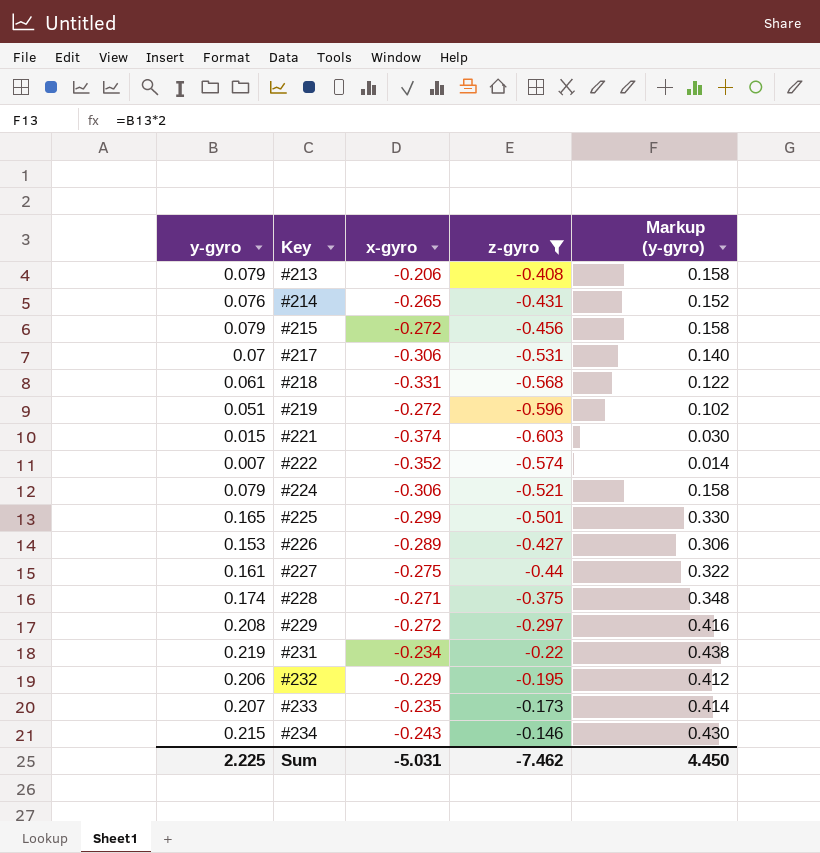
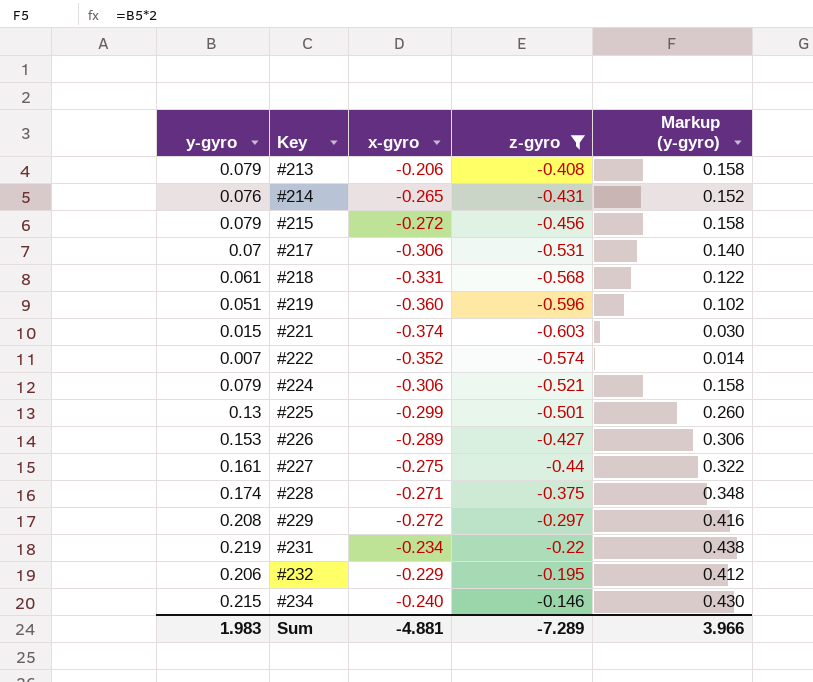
row #233: 0.207 | -0.235 | -0.173 | 0.414 -> none
#219 | x-gyro: -0.272 -> -0.360
#225 | y-gyro: 0.165 -> 0.13
#225 | Markup (y-gyro): 0.330 -> 0.260
#234 | x-gyro: -0.243 -> -0.240
Sum | y-gyro: 2.225 -> 1.983
Sum | x-gyro: -5.031 -> -4.881
Sum | z-gyro: -7.462 -> -7.289
Sum | Markup (y-gyro): 4.450 -> 3.966

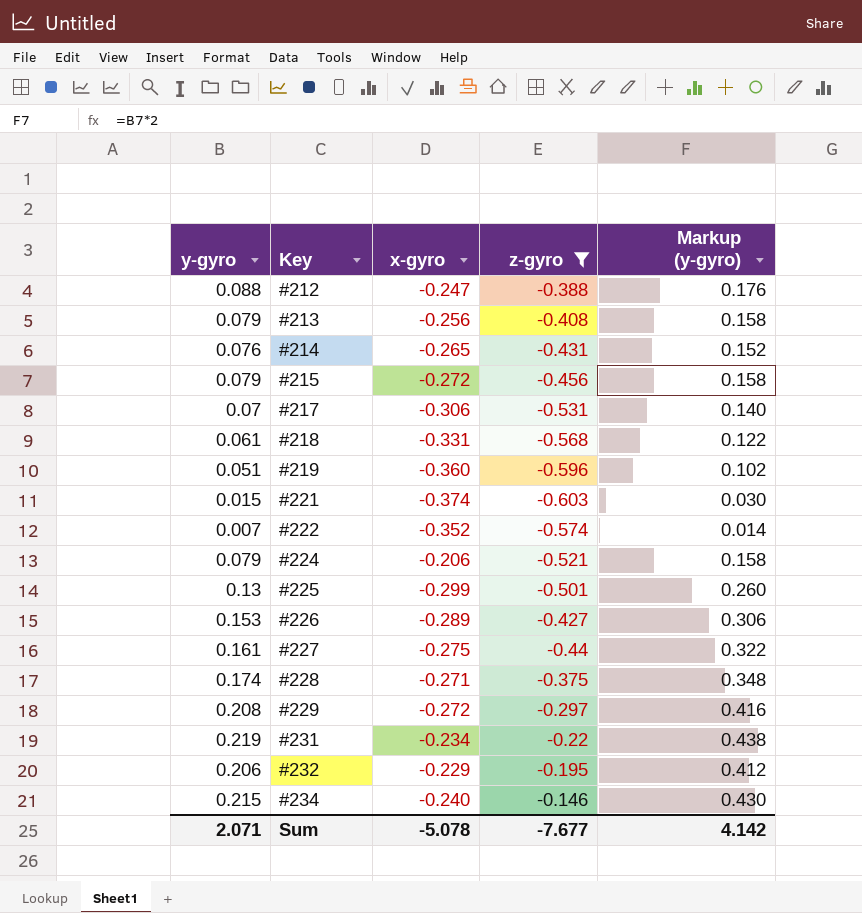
row #212: none -> 0.088 | -0.247 | -0.388 | 0.176
#213 | x-gyro: -0.206 -> -0.256
#224 | x-gyro: -0.306 -> -0.206
Sum | y-gyro: 1.983 -> 2.071
Sum | x-gyro: -4.881 -> -5.078
Sum | z-gyro: -7.289 -> -7.677
Sum | Markup (y-gyro): 3.966 -> 4.142

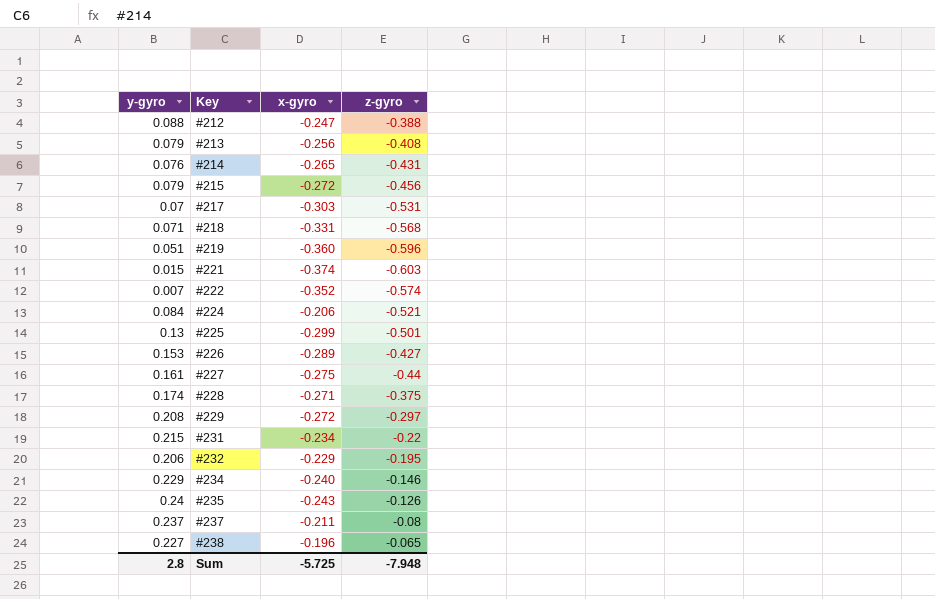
filter: z-gyro <= -0.146 -> none
column Markup (y-gyro) | formula: [y-gyro] * 2 -> none
#217 | x-gyro: -0.306 -> -0.303
#218 | y-gyro: 0.061 -> 0.071
#224 | y-gyro: 0.079 -> 0.084
#231 | y-gyro: 0.219 -> 0.215
#234 | y-gyro: 0.215 -> 0.229
Sum | y-gyro: 2.071 -> 2.8
Sum | x-gyro: -5.078 -> -5.725
Sum | z-gyro: -7.677 -> -7.948

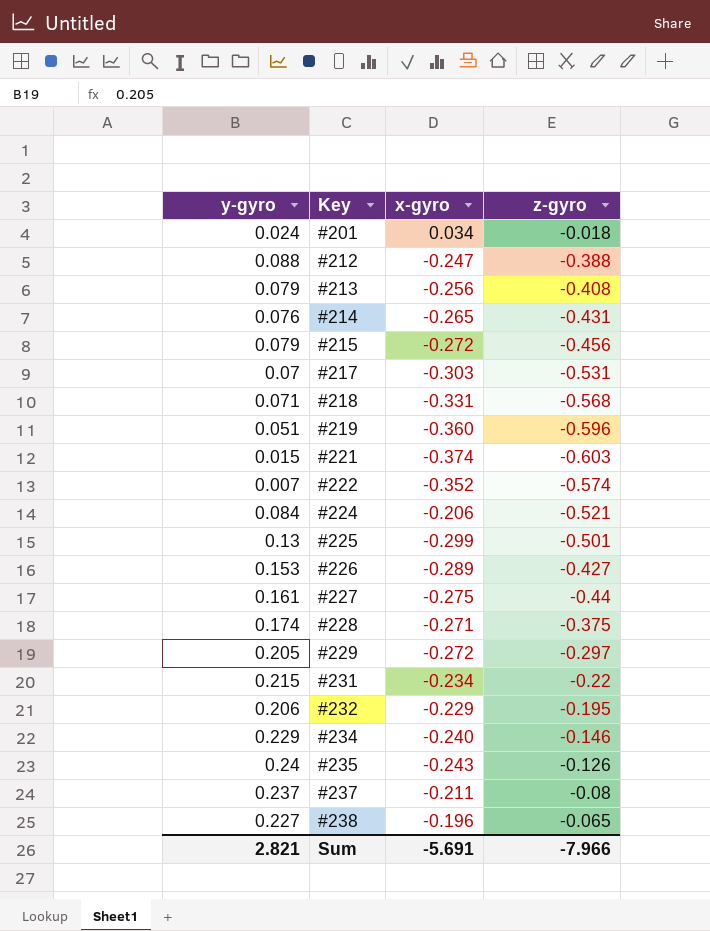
row #201: none -> 0.024 | 0.034 | -0.018
#229 | y-gyro: 0.208 -> 0.205
Sum | y-gyro: 2.8 -> 2.821
Sum | x-gyro: -5.725 -> -5.691
Sum | z-gyro: -7.948 -> -7.966

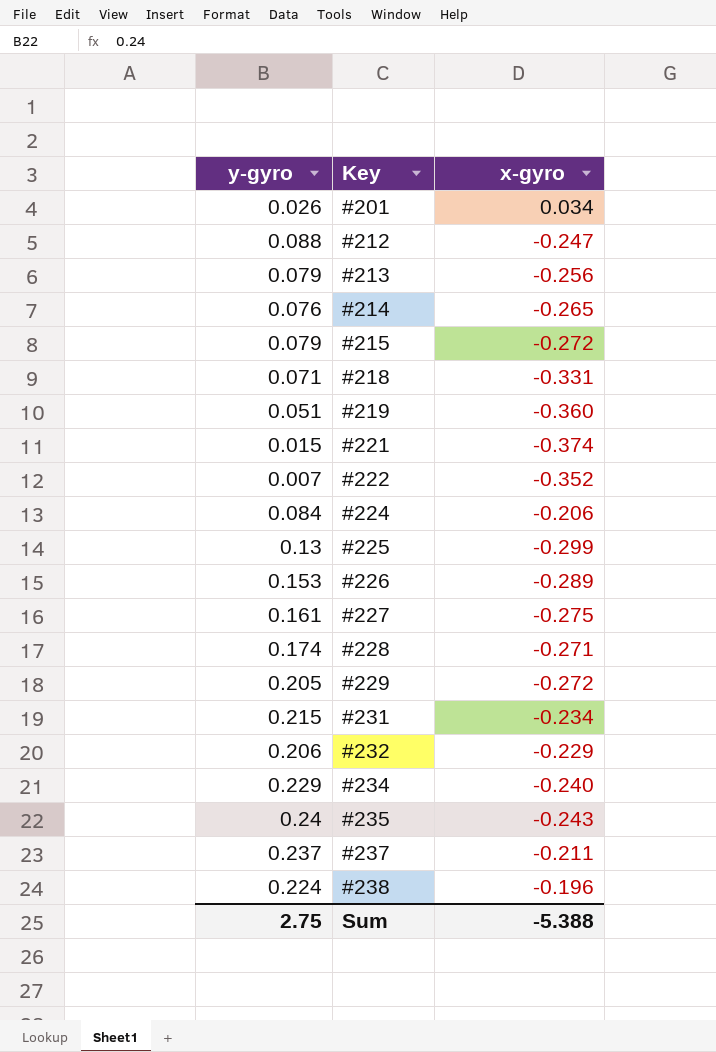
column z-gyro | position: 4 -> none
row #217: 0.07 | -0.303 | -0.531 -> none
#201 | y-gyro: 0.024 -> 0.026
#238 | y-gyro: 0.227 -> 0.224
Sum | y-gyro: 2.821 -> 2.75
Sum | x-gyro: -5.691 -> -5.388

